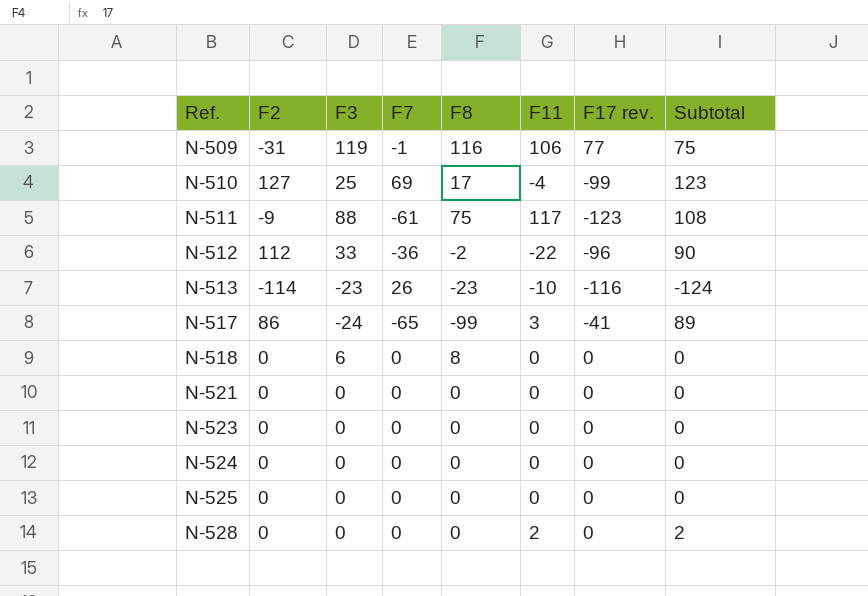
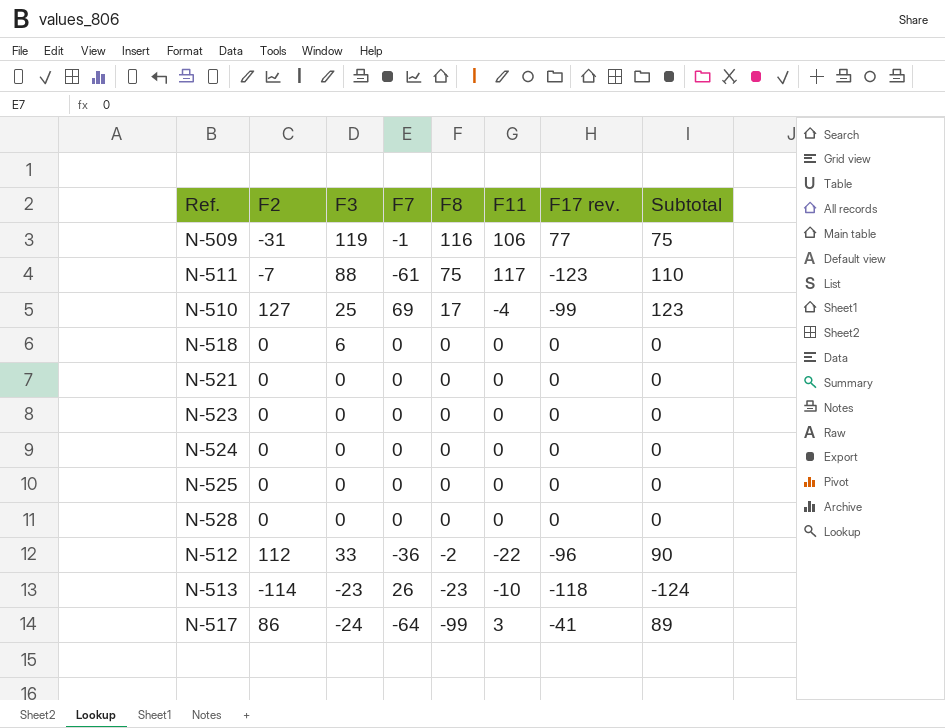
row order: Ref. ascending -> F8 descending
N-511 | F2: -9 -> -7
N-511 | Subtotal: 108 -> 110
N-518 | F8: 8 -> 0
N-528 | F11: 2 -> 0
N-528 | Subtotal: 2 -> 0
N-513 | F17 rev.: -116 -> -118
N-517 | F7: -65 -> -64

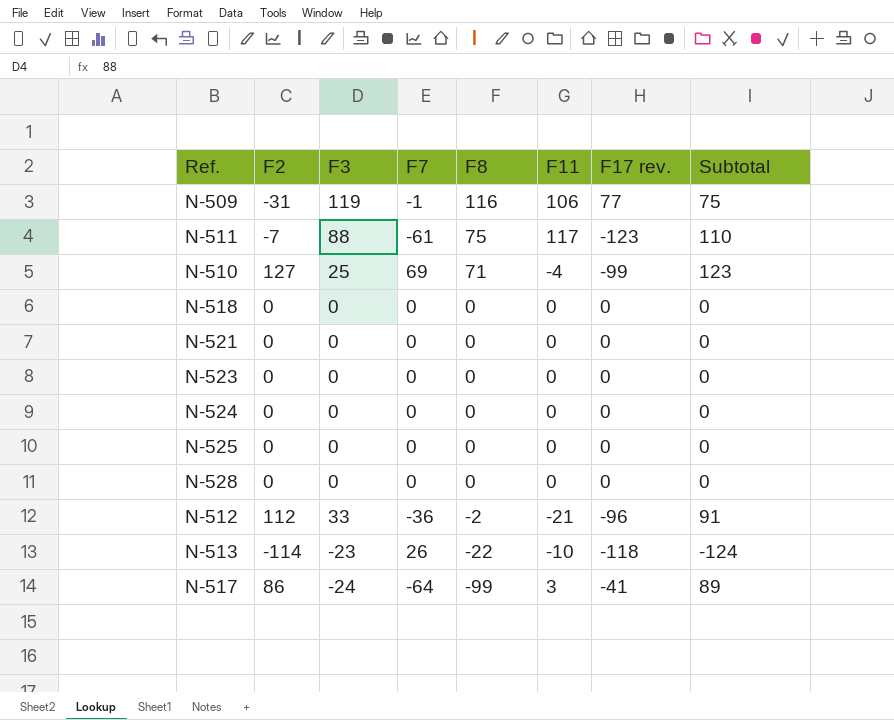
N-510 | F8: 17 -> 71
N-518 | F3: 6 -> 0
N-512 | F11: -22 -> -21
N-512 | Subtotal: 90 -> 91
N-513 | F8: -23 -> -22

